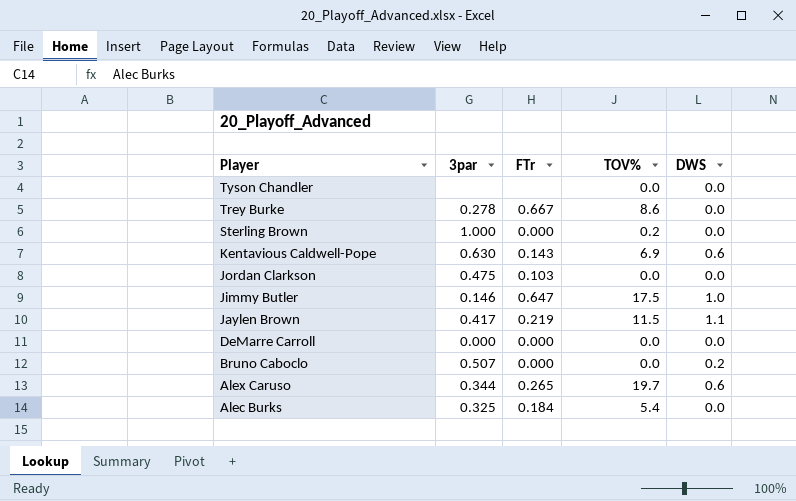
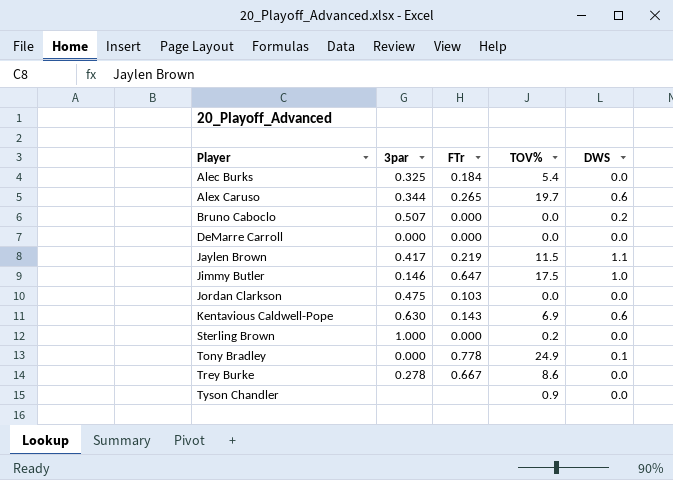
row order: Player descending -> Player ascending
row Tony Bradley: none -> 0.000 | 0.778 | 24.9 | 0.1
Tyson Chandler | TOV%: 0.0 -> 0.9

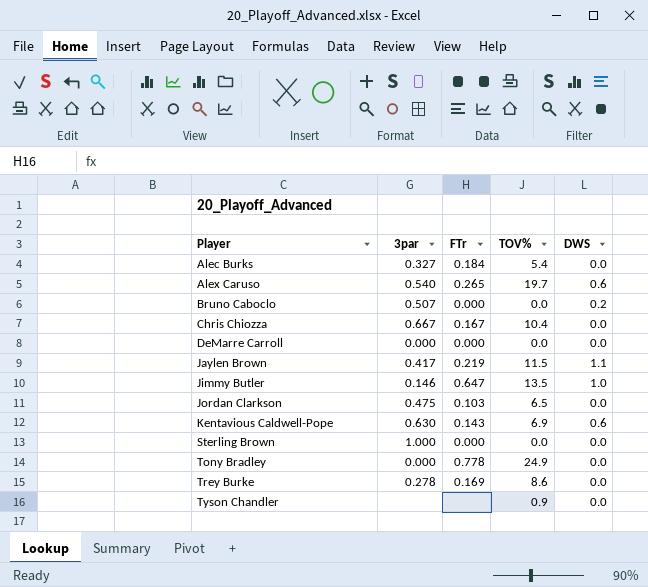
Alec Burks | 3par: 0.325 -> 0.327
Alex Caruso | 3par: 0.344 -> 0.540
row Chris Chiozza: none -> 0.667 | 0.167 | 10.4 | 0.0
Jimmy Butler | TOV%: 17.5 -> 13.5
Jordan Clarkson | TOV%: 0.0 -> 6.5
Sterling Brown | TOV%: 0.2 -> 0.0
Tony Bradley | DWS: 0.1 -> 0.0
Trey Burke | FTr: 0.667 -> 0.169

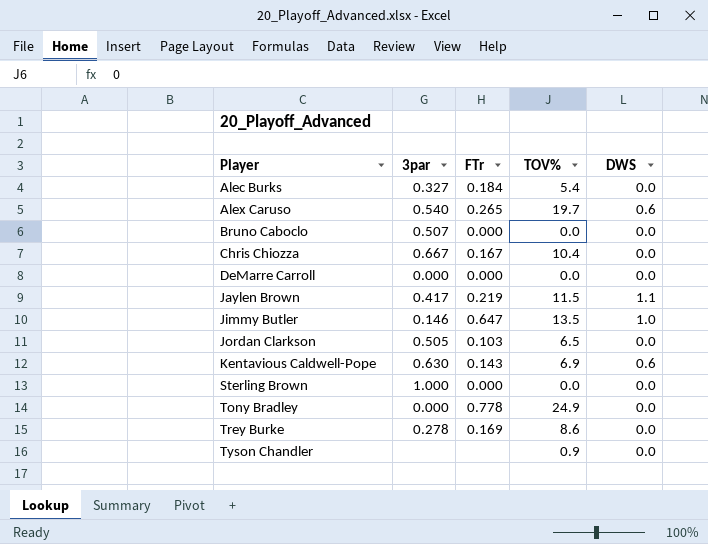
Bruno Caboclo | DWS: 0.2 -> 0.0
Jordan Clarkson | 3par: 0.475 -> 0.505

